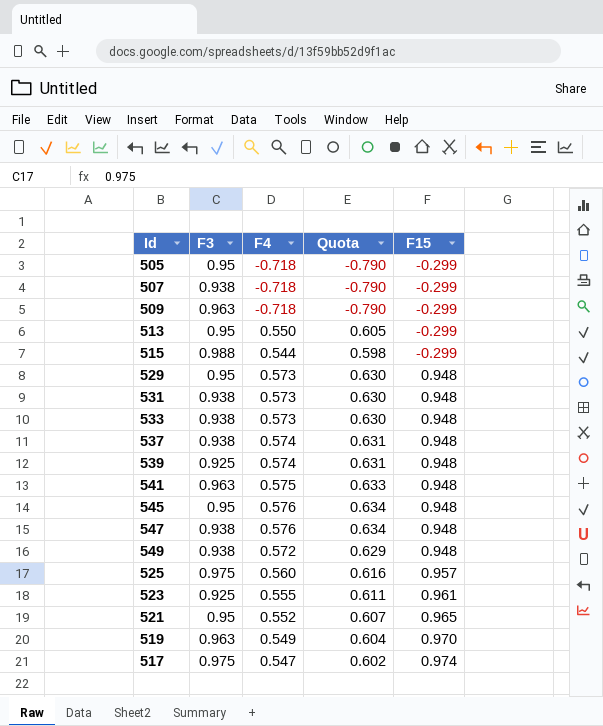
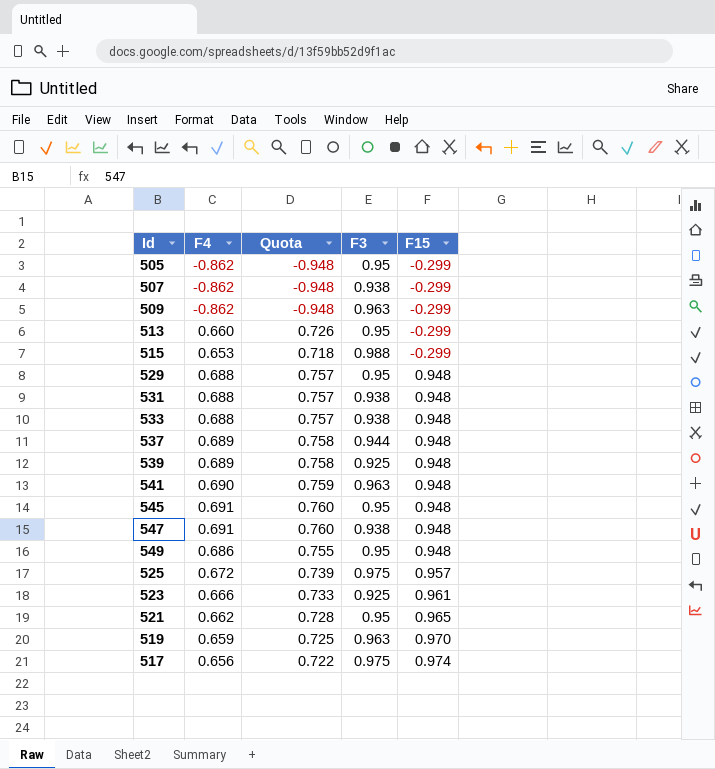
column F3 | position: 2 -> 4
505 | F4: -0.718 -> -0.862
505 | Quota: -0.790 -> -0.948
507 | F4: -0.718 -> -0.862
507 | Quota: -0.790 -> -0.948
509 | F4: -0.718 -> -0.862
509 | Quota: -0.790 -> -0.948
513 | F4: 0.550 -> 0.660
513 | Quota: 0.605 -> 0.726
515 | F4: 0.544 -> 0.653
515 | Quota: 0.598 -> 0.718
529 | F4: 0.573 -> 0.688
529 | Quota: 0.630 -> 0.757
531 | F4: 0.573 -> 0.688
531 | Quota: 0.630 -> 0.757
533 | F4: 0.573 -> 0.688
533 | Quota: 0.630 -> 0.757
537 | F4: 0.574 -> 0.689
537 | Quota: 0.631 -> 0.758
537 | F3: 0.938 -> 0.944
539 | F4: 0.574 -> 0.689
539 | Quota: 0.631 -> 0.758
541 | F4: 0.575 -> 0.690
541 | Quota: 0.633 -> 0.759
545 | F4: 0.576 -> 0.691
545 | Quota: 0.634 -> 0.760
547 | F4: 0.576 -> 0.691
547 | Quota: 0.634 -> 0.760
549 | F4: 0.572 -> 0.686
549 | Quota: 0.629 -> 0.755
549 | F3: 0.938 -> 0.95
525 | F4: 0.560 -> 0.672
525 | Quota: 0.616 -> 0.739
523 | F4: 0.555 -> 0.666
523 | Quota: 0.611 -> 0.733
521 | F4: 0.552 -> 0.662
521 | Quota: 0.607 -> 0.728
519 | F4: 0.549 -> 0.659
519 | Quota: 0.604 -> 0.725
517 | F4: 0.547 -> 0.656
517 | Quota: 0.602 -> 0.722

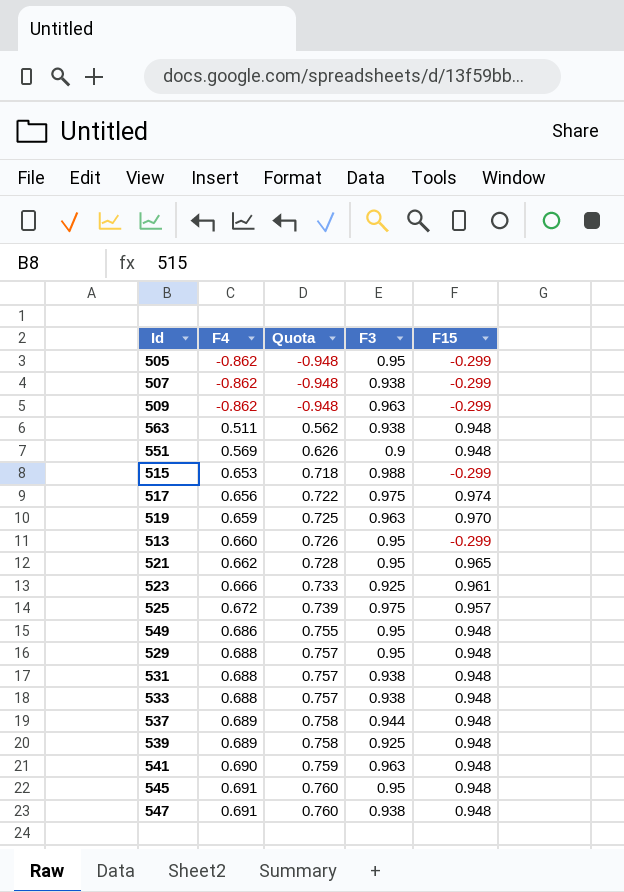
row order: F15 ascending -> F4 ascending
row 563: none -> 0.511 | 0.562 | 0.938 | 0.948
row 551: none -> 0.569 | 0.626 | 0.9 | 0.948

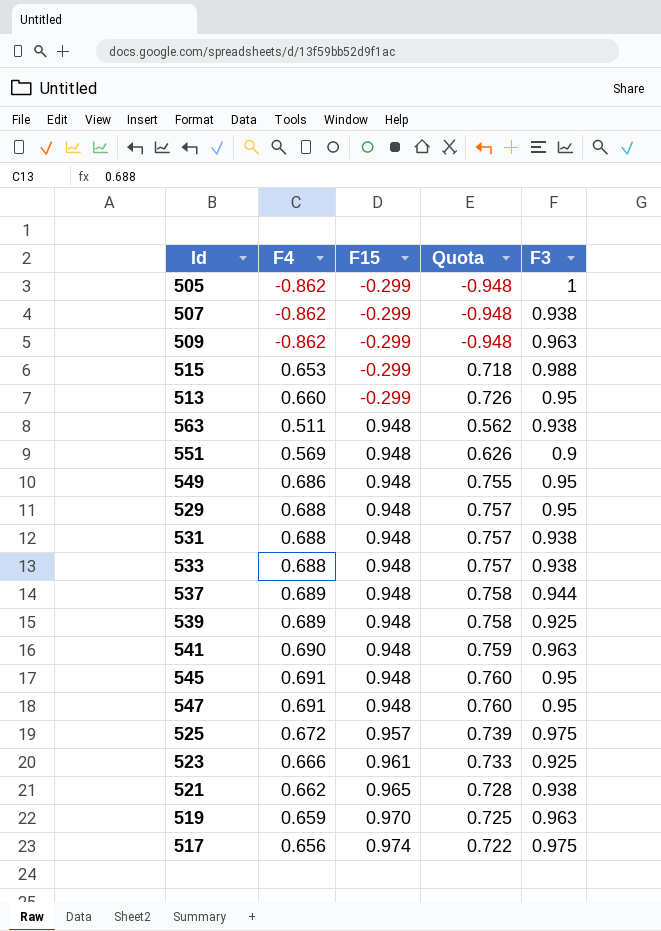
row order: F4 ascending -> F15 ascending
column F15 | position: 5 -> 3
505 | F3: 0.95 -> 1
547 | F3: 0.938 -> 0.95
521 | F3: 0.95 -> 0.938

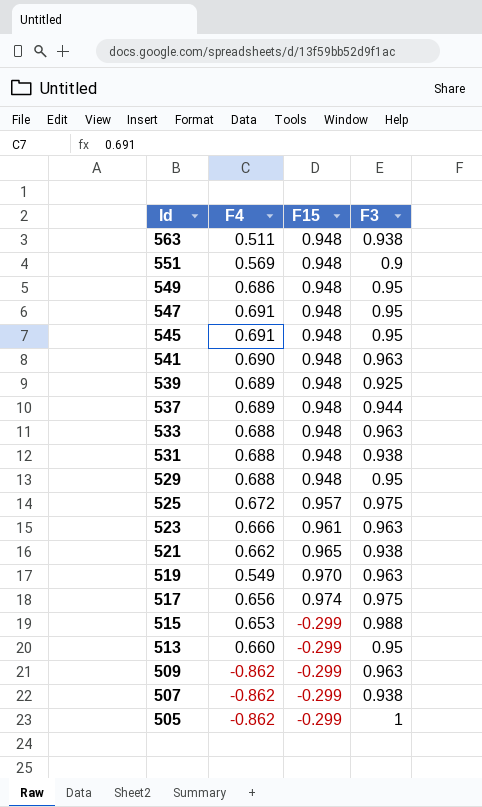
row order: F15 ascending -> Id descending
column Quota | formula: [F4] * 1.1 -> none
533 | F3: 0.938 -> 0.963
523 | F3: 0.925 -> 0.963
519 | F4: 0.659 -> 0.549

